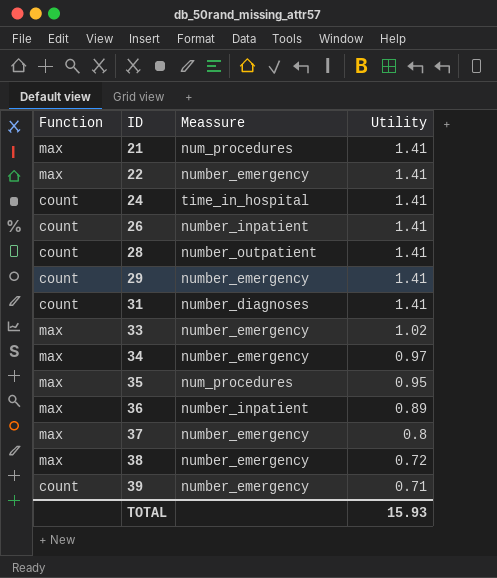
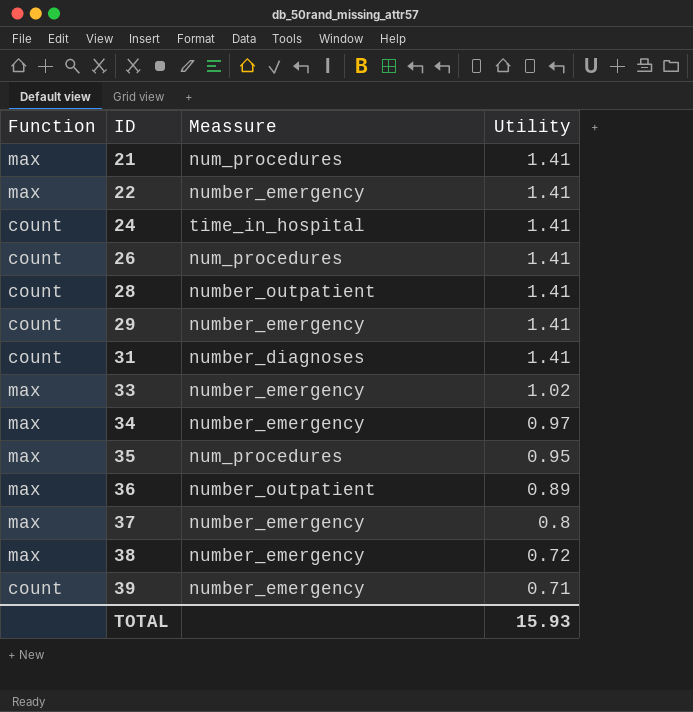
26 | Meassure: number_inpatient -> num_procedures
36 | Meassure: number_inpatient -> number_outpatient

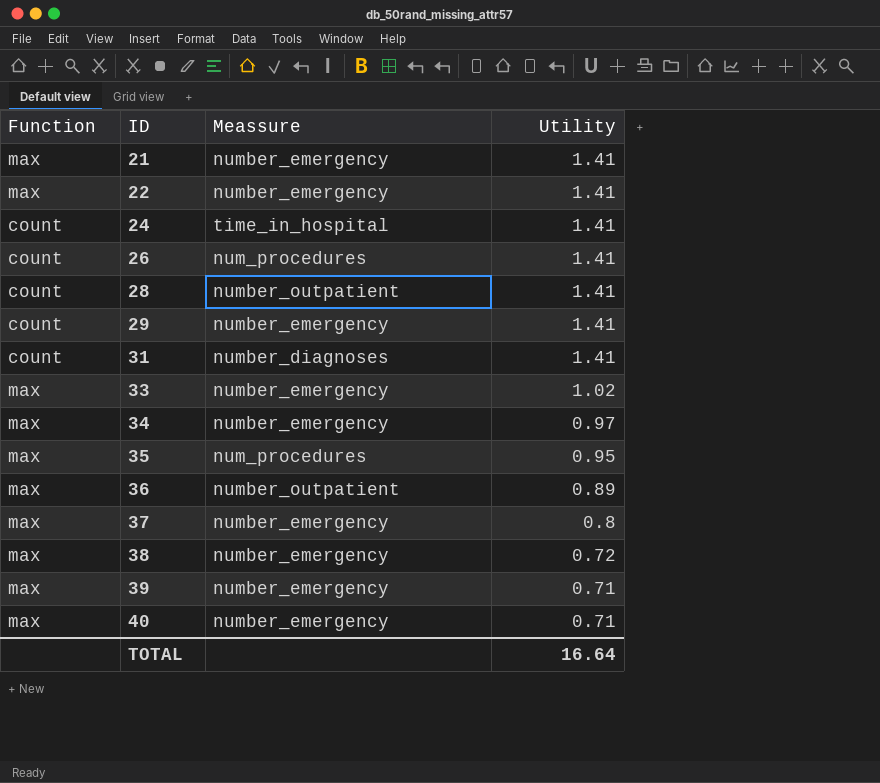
21 | Meassure: num_procedures -> number_emergency
39 | Function: count -> max
row 40: none -> max | number_emergency | 0.71
TOTAL | Utility: 15.93 -> 16.64

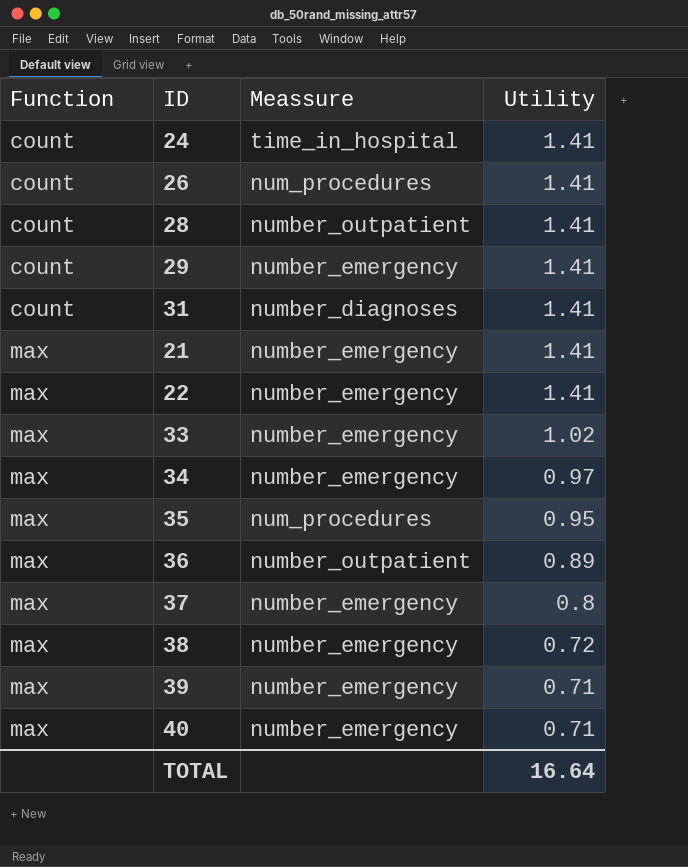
row order: ID ascending -> Function ascending

